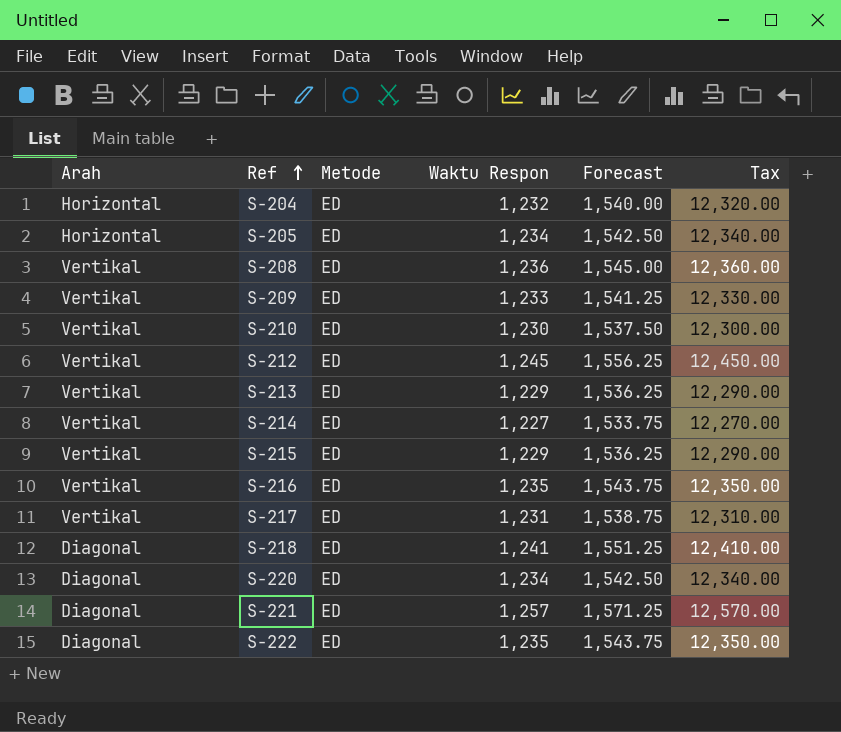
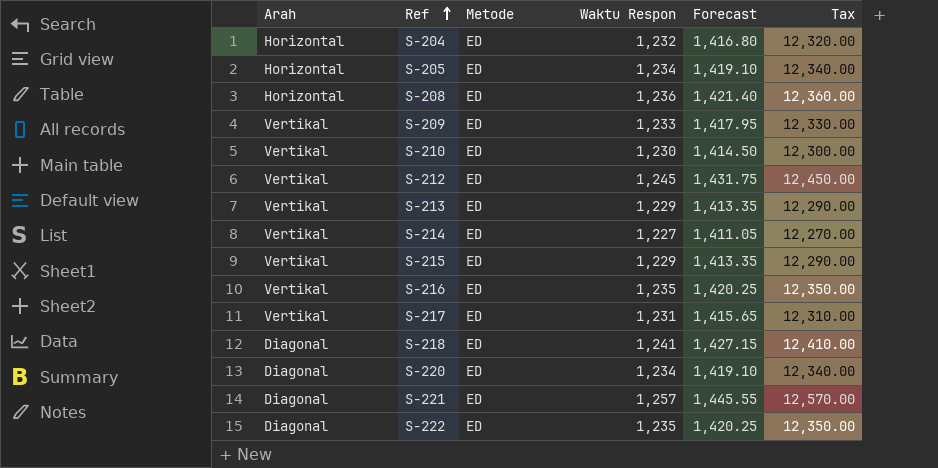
column Forecast | formula: [Waktu Respon] * 1.25 -> [Waktu Respon] * 1.15
S-208 | Arah: Vertikal -> Horizontal

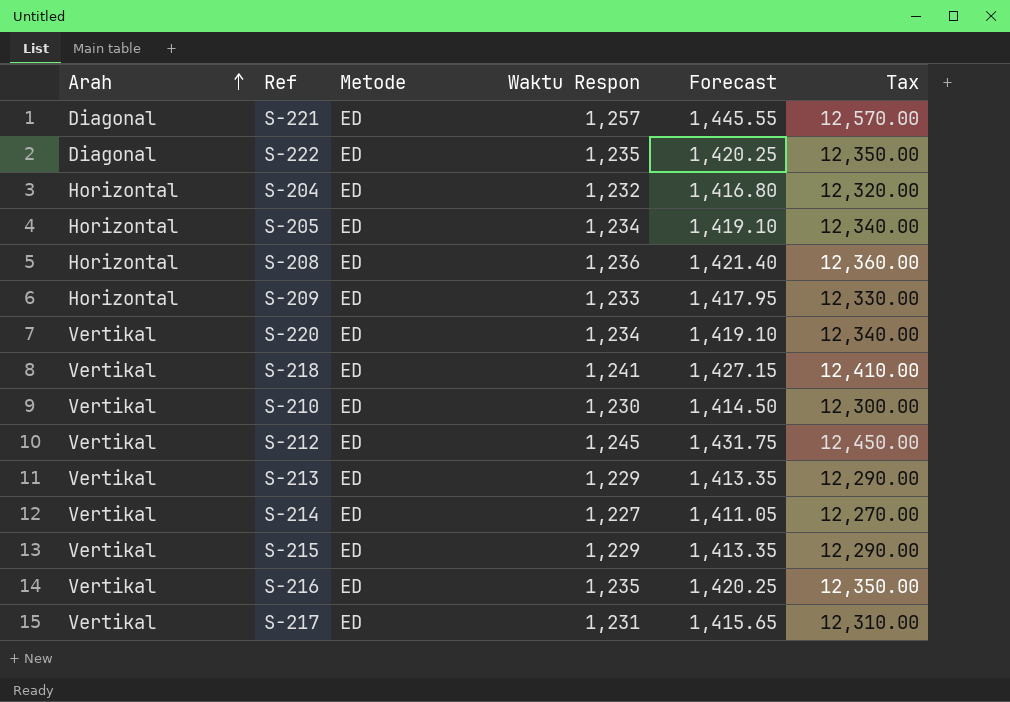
row order: Ref ascending -> Arah ascending
S-209 | Arah: Vertikal -> Horizontal
S-220 | Arah: Diagonal -> Vertikal
S-218 | Arah: Diagonal -> Vertikal

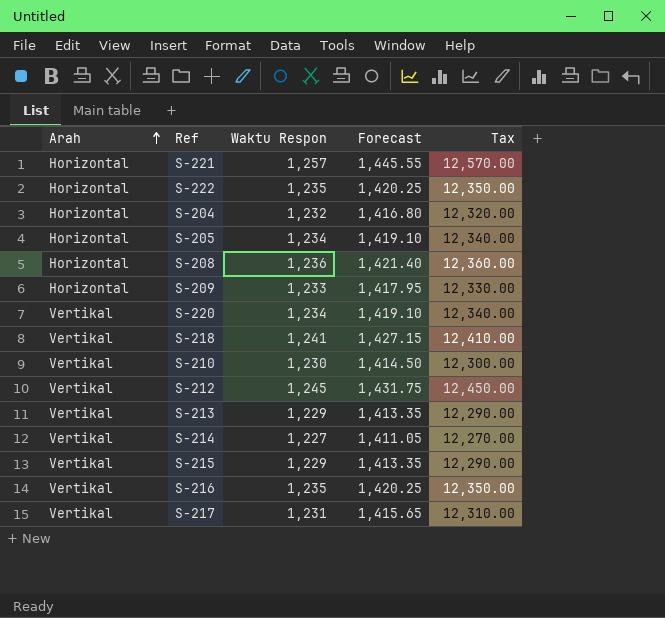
column Metode | position: 3 -> none
S-221 | Arah: Diagonal -> Horizontal
S-222 | Arah: Diagonal -> Horizontal

